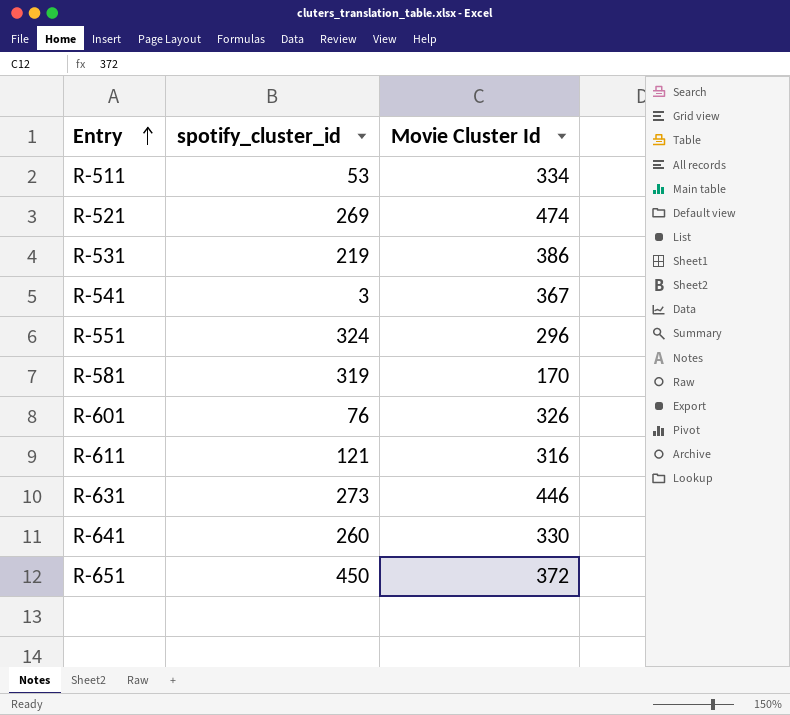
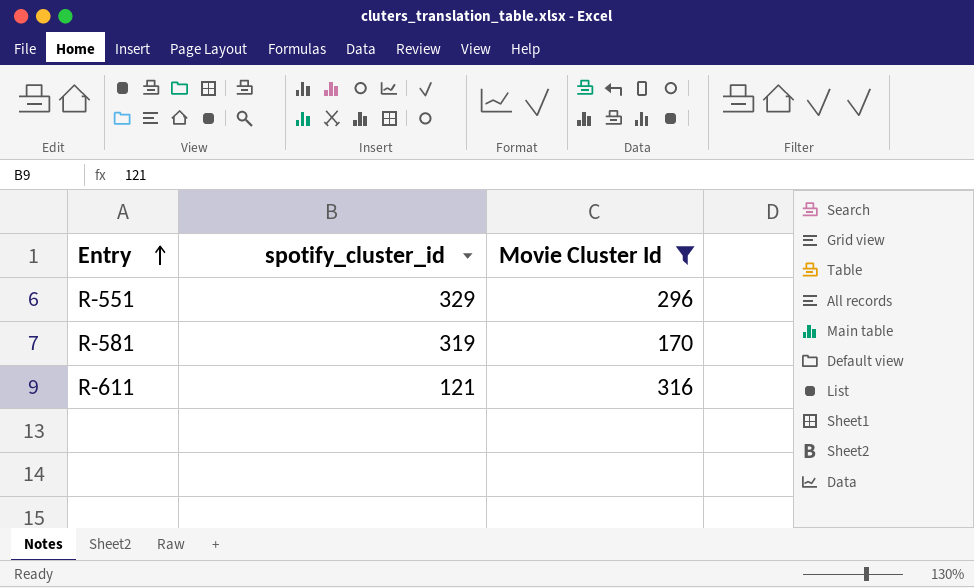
filter: none -> Movie Cluster Id <= 316
R-551 | spotify_cluster_id: 324 -> 329

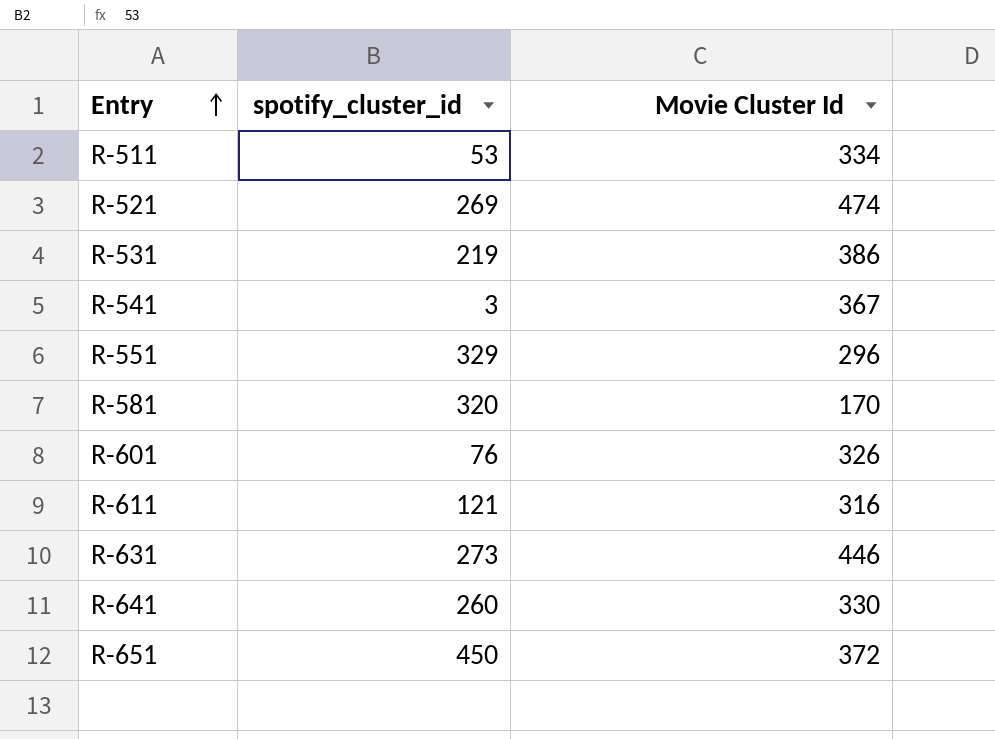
filter: Movie Cluster Id <= 316 -> none
R-581 | spotify_cluster_id: 319 -> 320

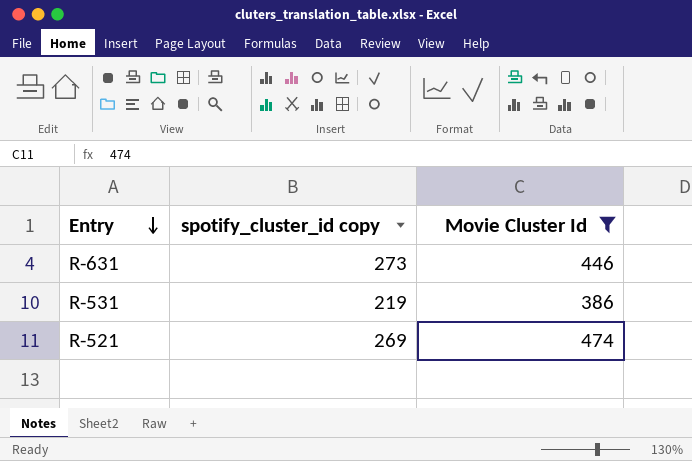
filter: none -> Movie Cluster Id >= 386
row order: Entry ascending -> Entry descending
column name: spotify_cluster_id -> spotify_cluster_id copy

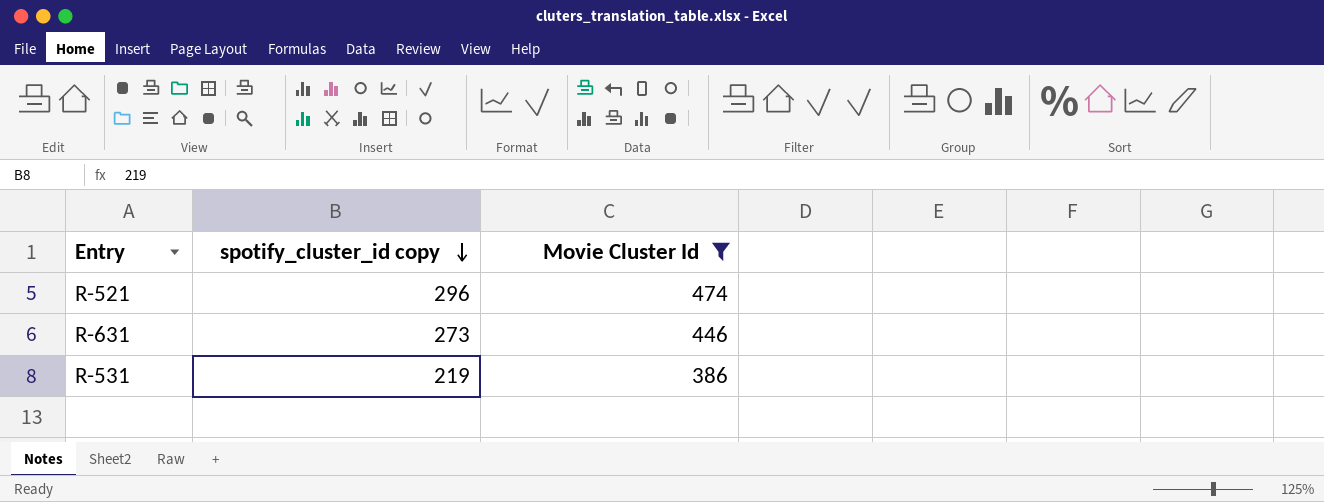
row order: Entry descending -> spotify_cluster_id copy descending
R-521 | spotify_cluster_id copy: 269 -> 296

